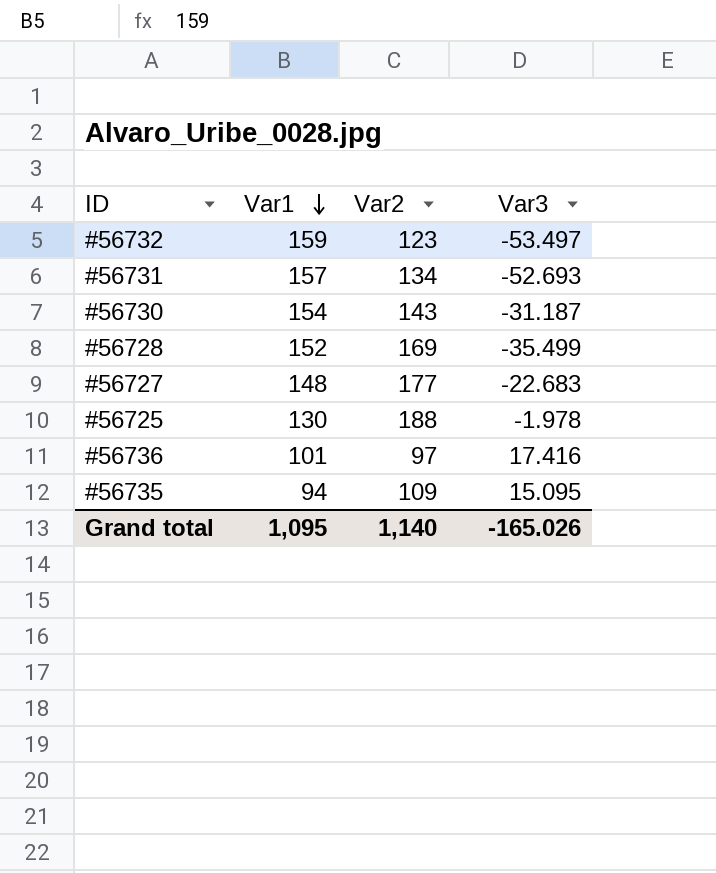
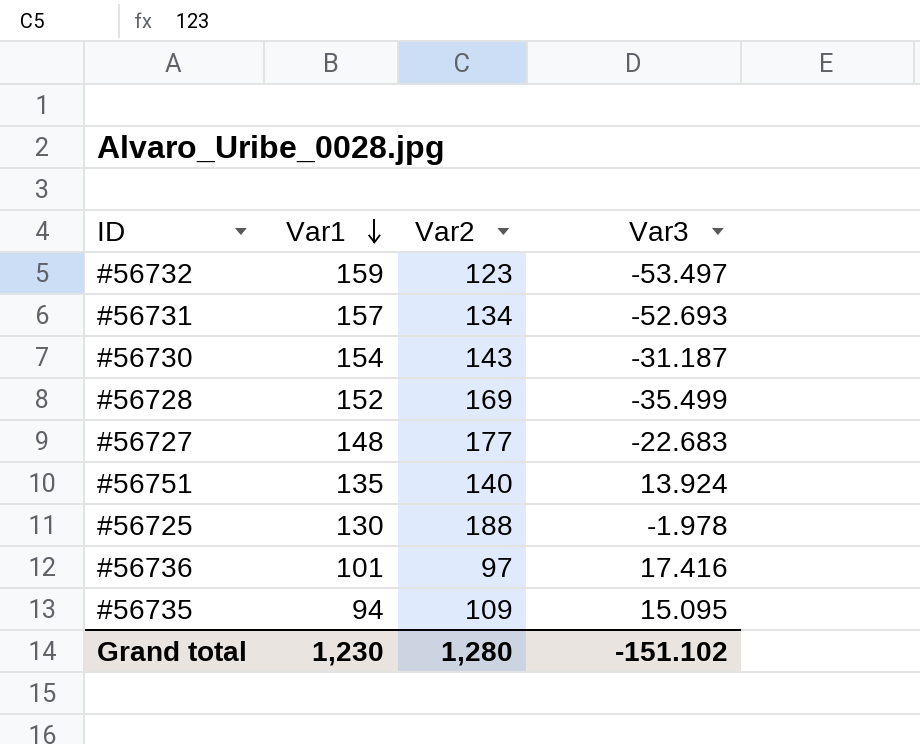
row #56751: none -> 135 | 140 | 13.924
Grand total | Var1: 1,095 -> 1,230
Grand total | Var2: 1,140 -> 1,280
Grand total | Var3: -165.026 -> -151.102

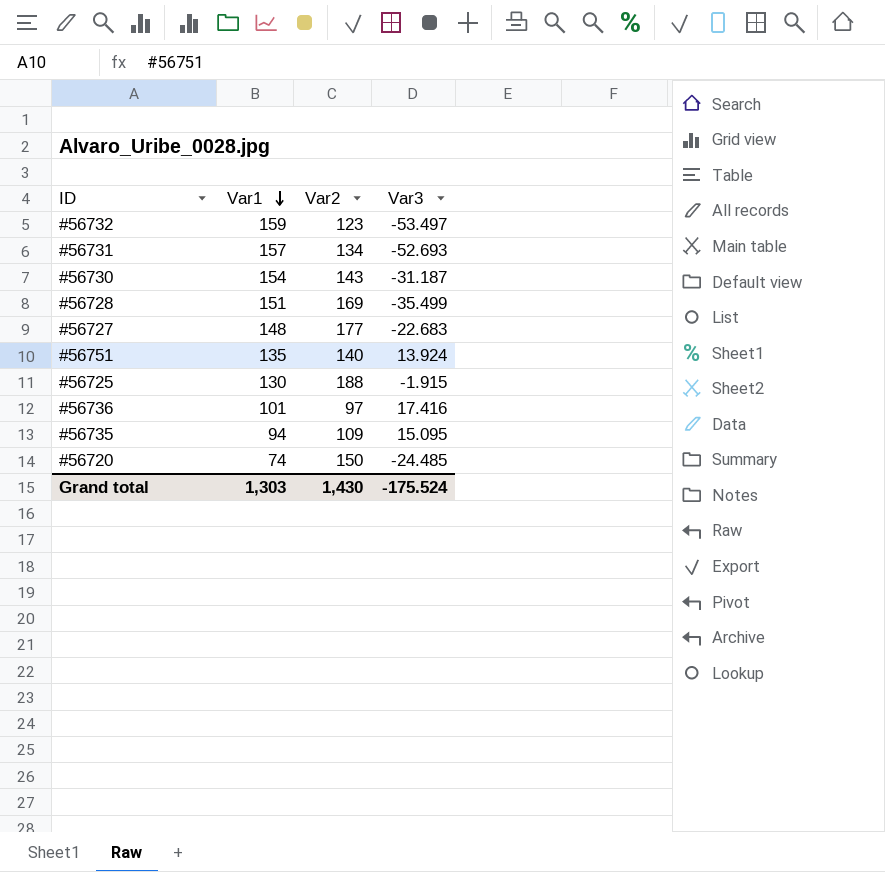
#56728 | Var1: 152 -> 151
#56725 | Var3: -1.978 -> -1.915
row #56720: none -> 74 | 150 | -24.485
Grand total | Var1: 1,230 -> 1,303
Grand total | Var2: 1,280 -> 1,430
Grand total | Var3: -151.102 -> -175.524

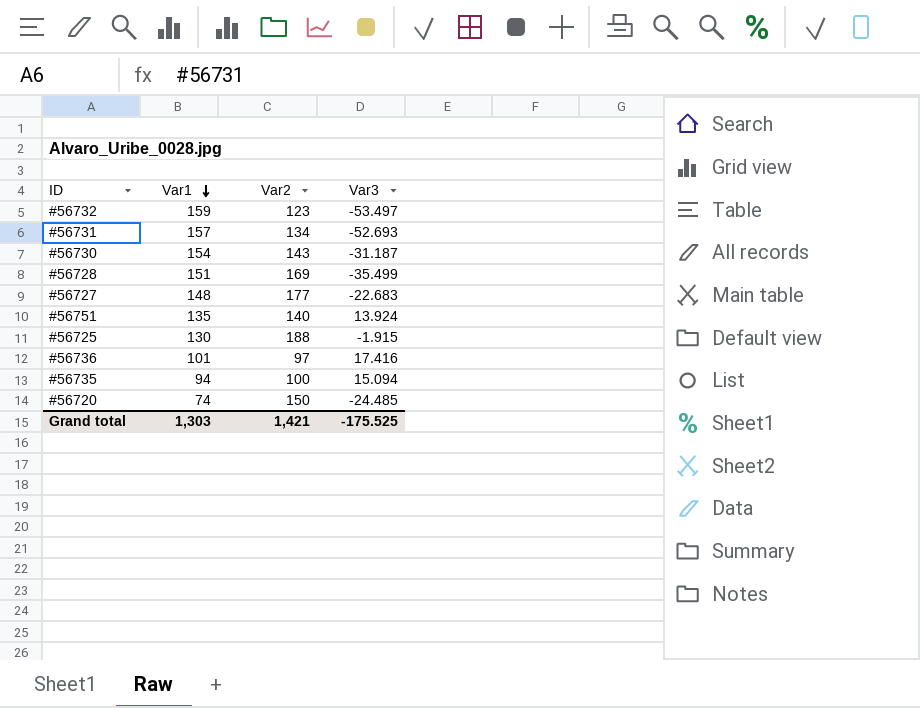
#56735 | Var2: 109 -> 100
#56735 | Var3: 15.095 -> 15.094
Grand total | Var2: 1,430 -> 1,421
Grand total | Var3: -175.524 -> -175.525

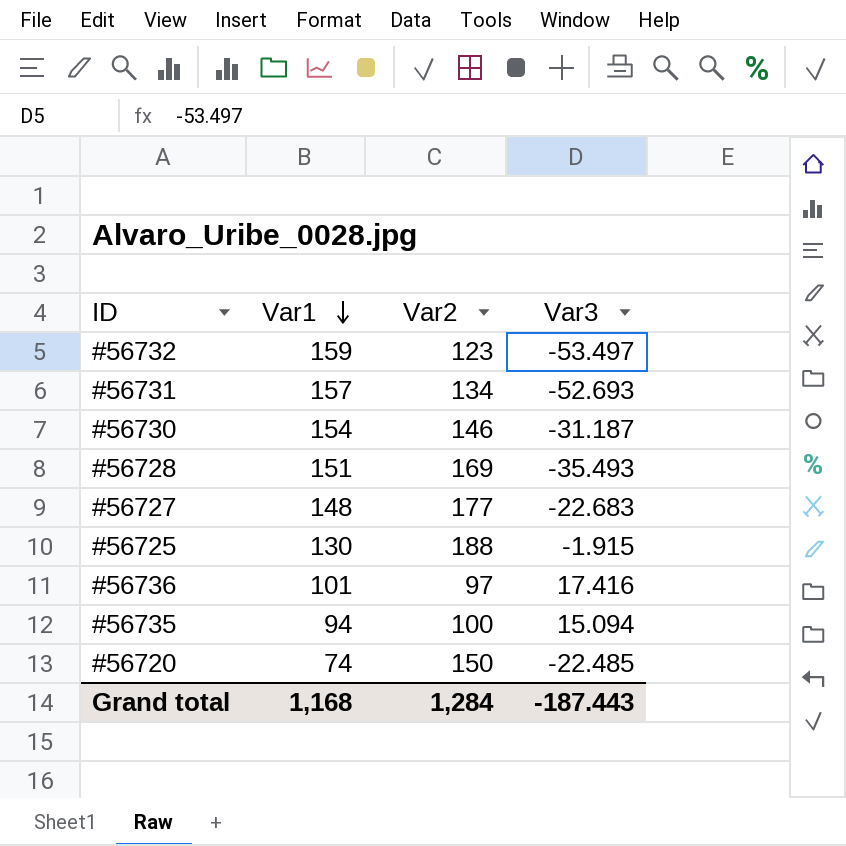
row #56751: 135 | 140 | 13.924 -> none
#56730 | Var2: 143 -> 146
#56728 | Var3: -35.499 -> -35.493
#56720 | Var3: -24.485 -> -22.485
Grand total | Var1: 1,303 -> 1,168
Grand total | Var2: 1,421 -> 1,284
Grand total | Var3: -175.525 -> -187.443

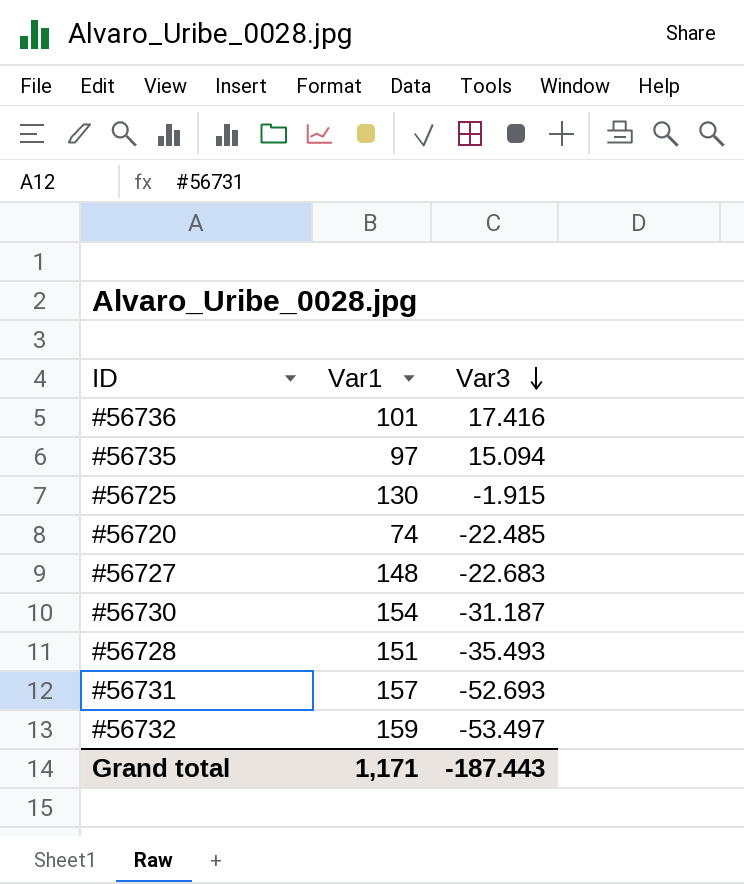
row order: Var1 descending -> Var3 descending
column Var2 | position: 3 -> none
#56735 | Var1: 94 -> 97
Grand total | Var1: 1,168 -> 1,171

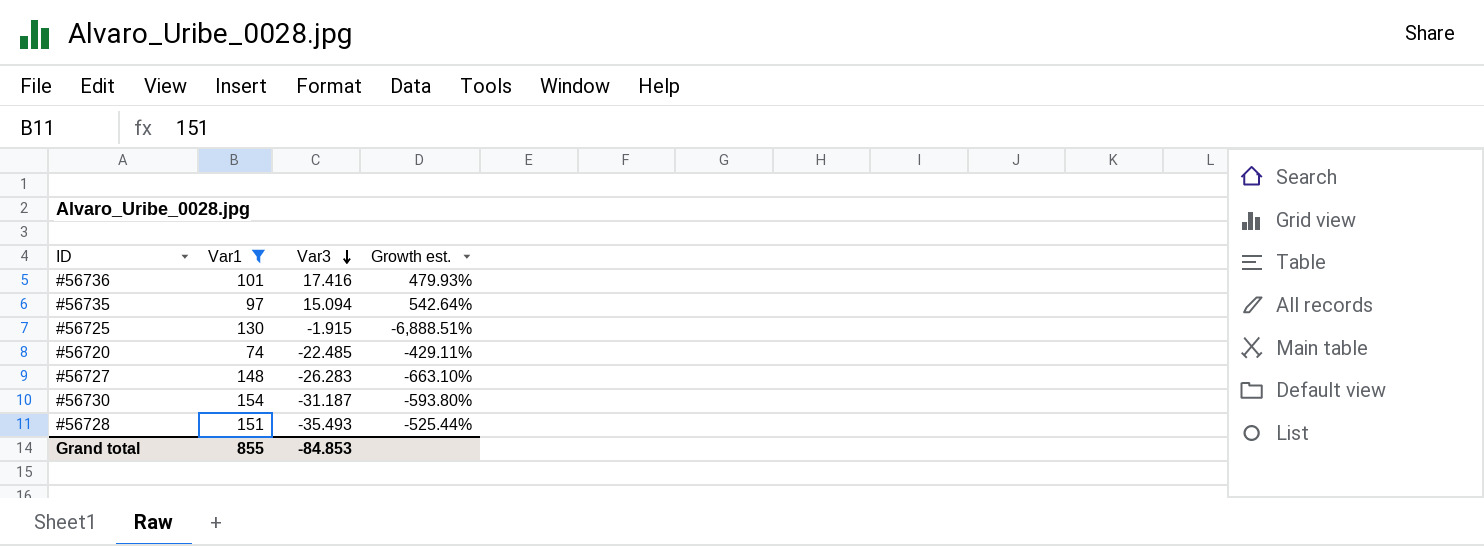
filter: none -> Var1 <= 154
column Growth est. | formula: none -> ([Var1] - [Var3]) / [Var3]
#56727 | Var3: -22.683 -> -26.283
Grand total | Var1: 1,171 -> 855
Grand total | Var3: -187.443 -> -84.853

